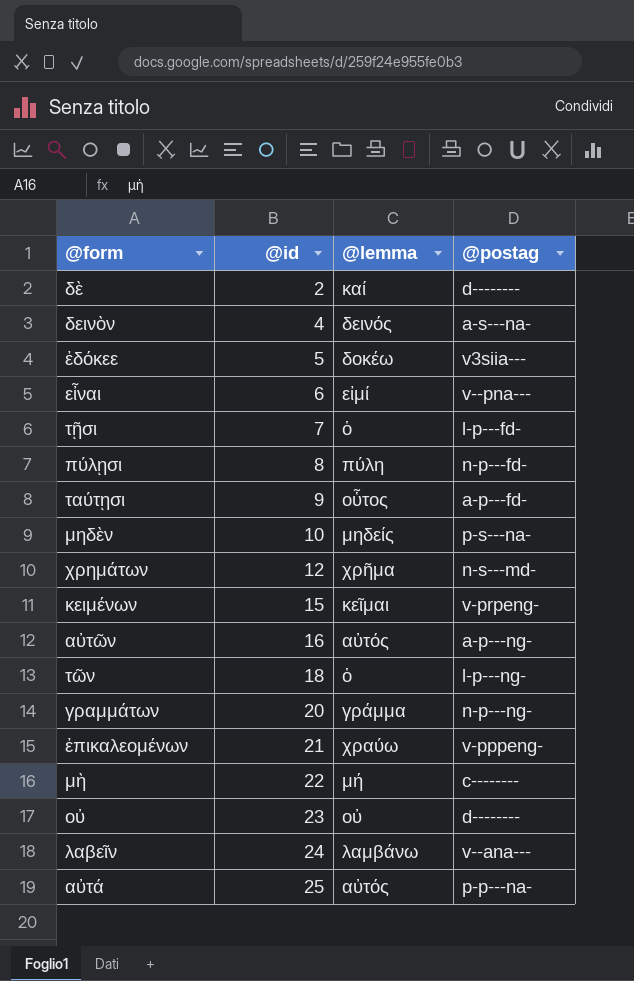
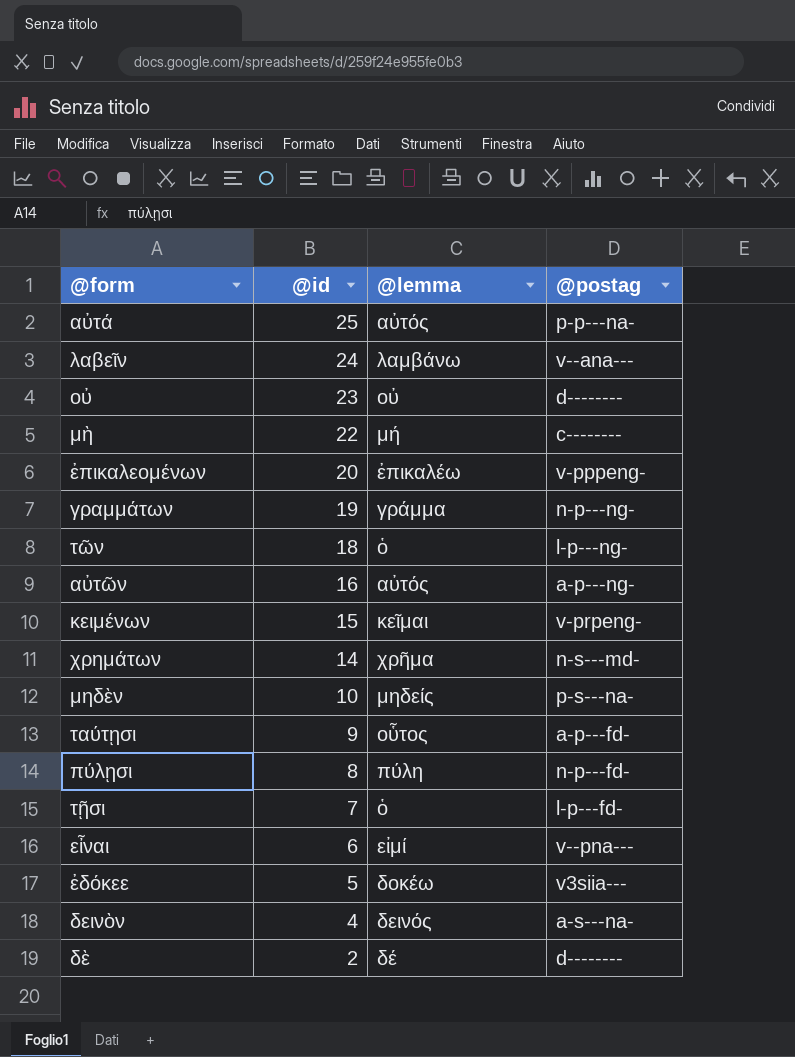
row order: @id ascending -> @id descending
ἐπικαλεομένων | @id: 21 -> 20
ἐπικαλεομένων | @lemma: χραύω -> ἐπικαλέω
γραμμάτων | @id: 20 -> 19
χρημάτων | @id: 12 -> 14
δὲ | @lemma: καί -> δέ

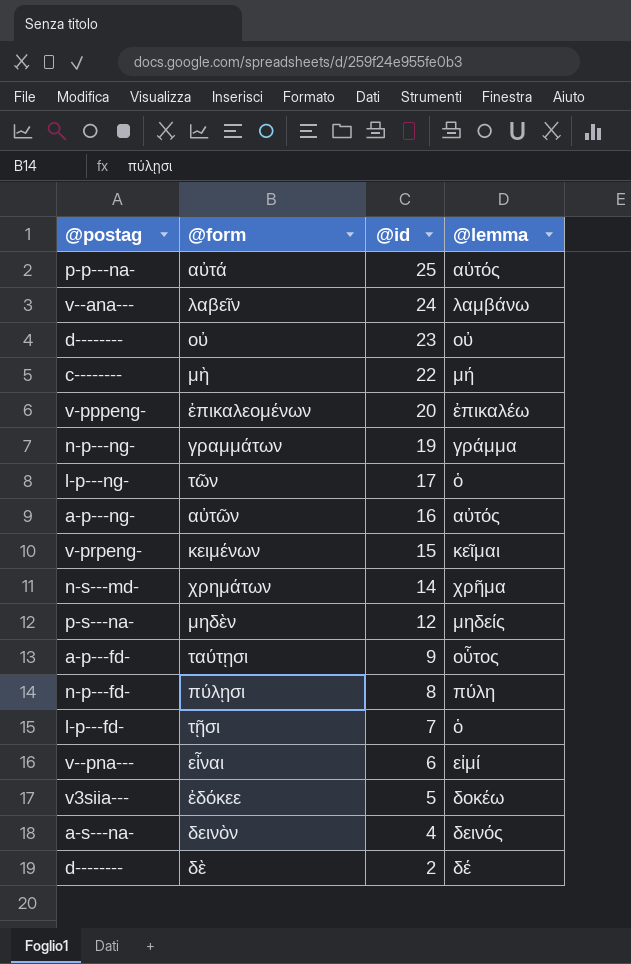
column @postag | position: 4 -> 1
τῶν | @id: 18 -> 17
μηδὲν | @id: 10 -> 12

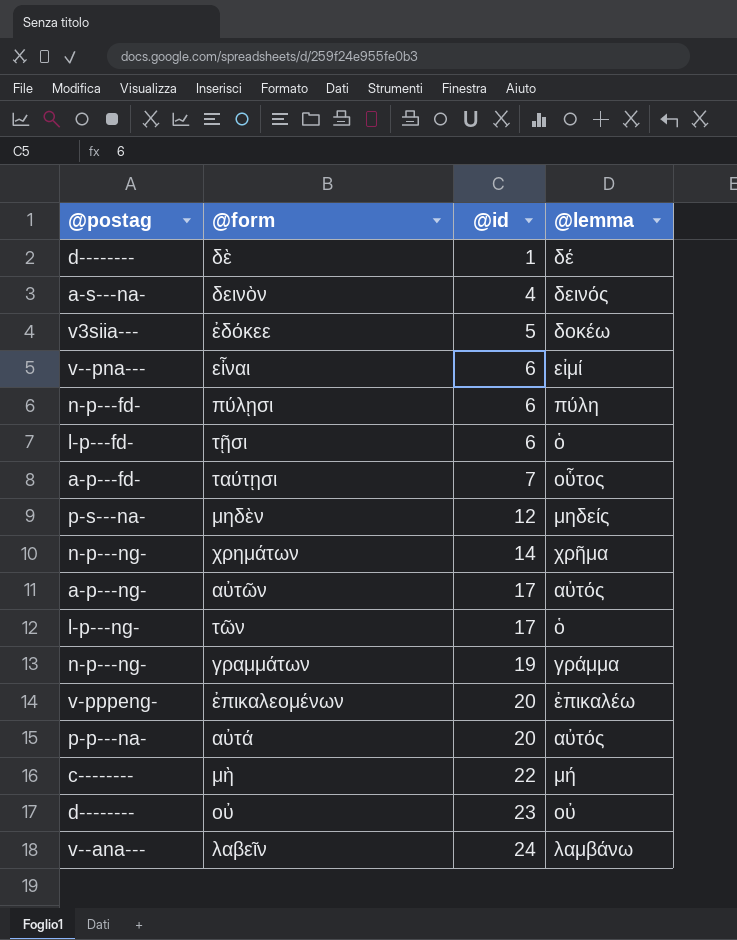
row order: @id descending -> @id ascending
row κειμένων: v-prpeng- | 15 | κεῖμαι -> none
δὲ | @id: 2 -> 1
πύλῃσι | @id: 8 -> 6
τῇσι | @id: 7 -> 6
ταύτῃσι | @id: 9 -> 7
χρημάτων | @postag: n-s---md- -> n-p---ng-
αὐτῶν | @id: 16 -> 17
αὐτά | @id: 25 -> 20

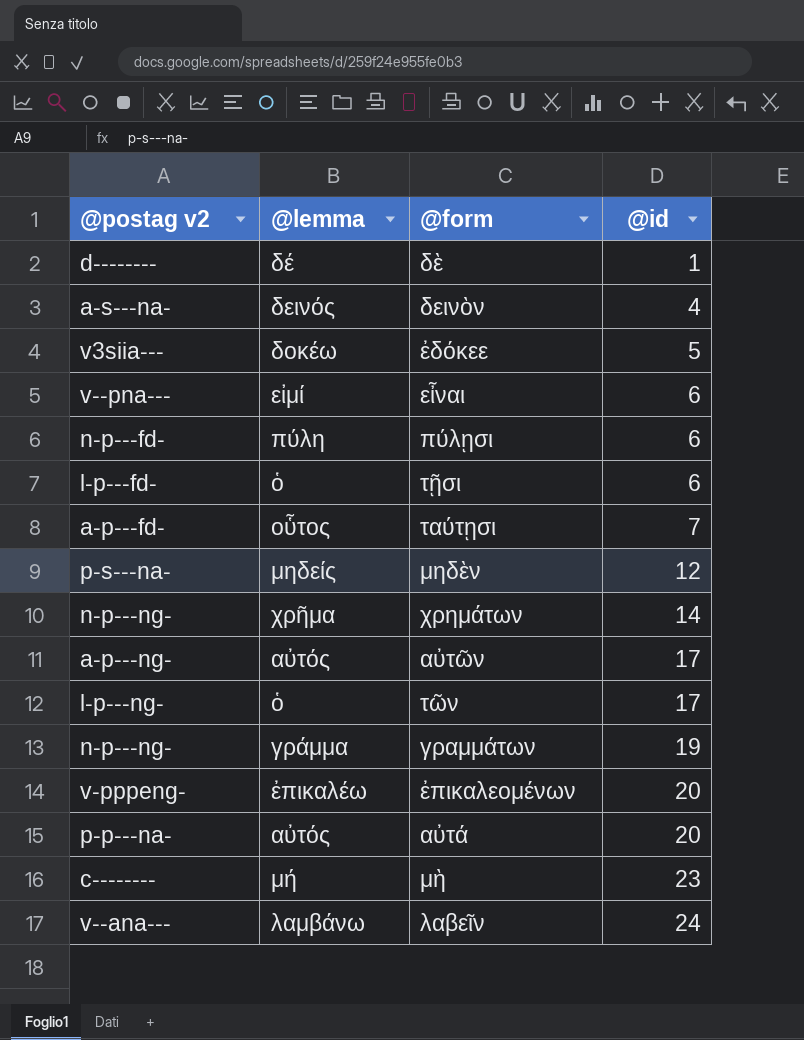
column name: @postag -> @postag v2
column @lemma | position: 4 -> 2
row οὐ: d-------- | 23 | οὐ -> none
μὴ | @id: 22 -> 23

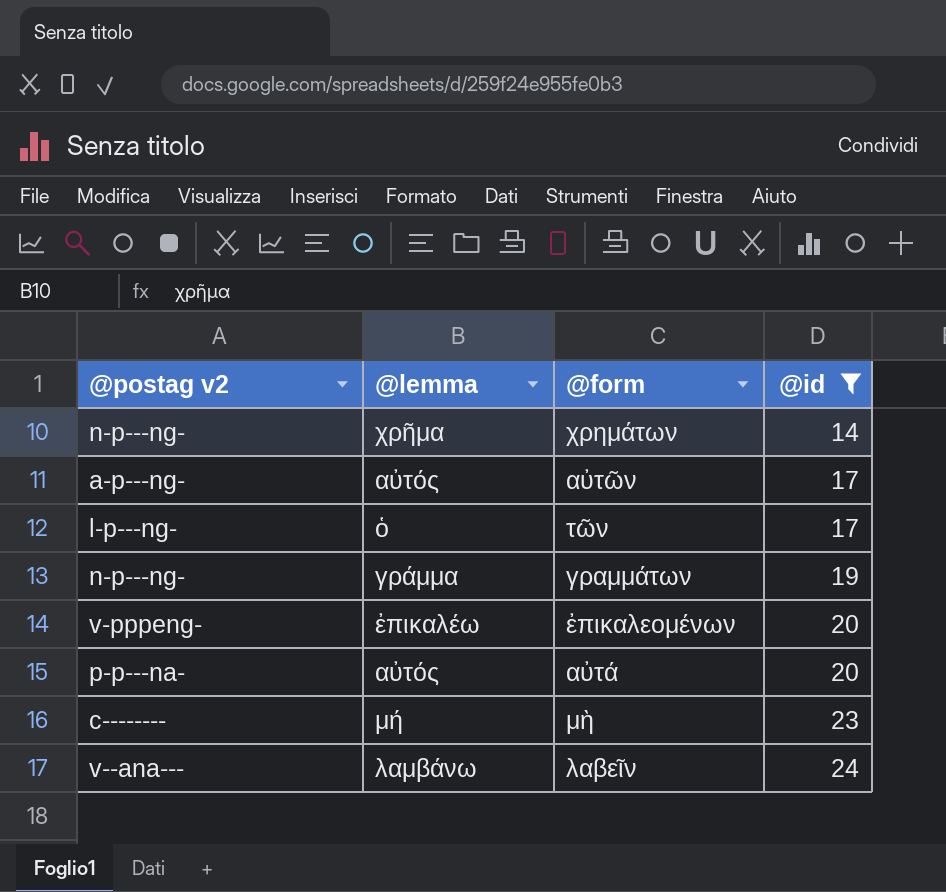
filter: none -> @id >= 14

